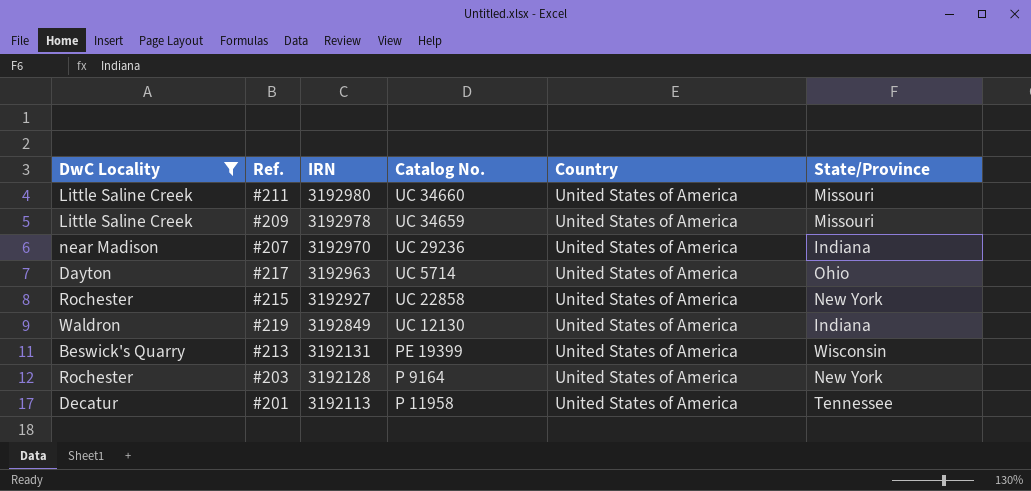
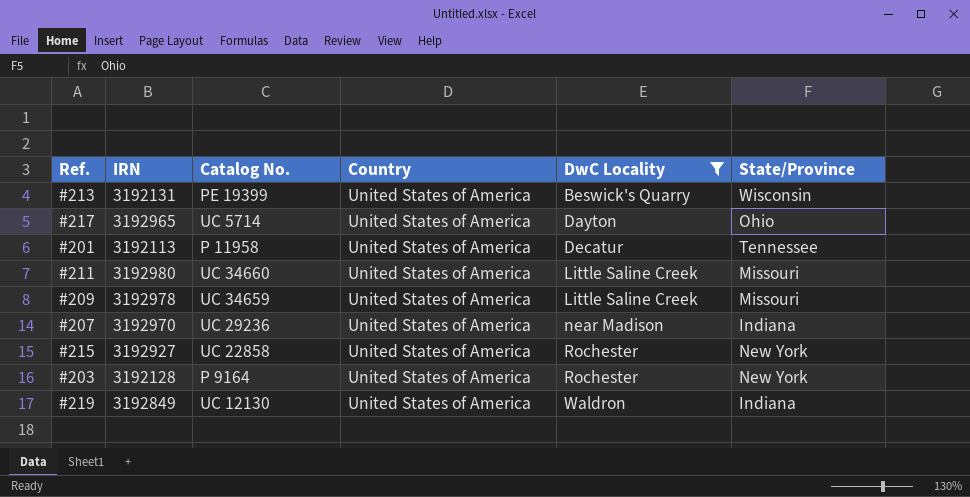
row order: IRN descending -> DwC Locality ascending
column DwC Locality | position: 1 -> 5
#217 | IRN: 3192963 -> 3192965

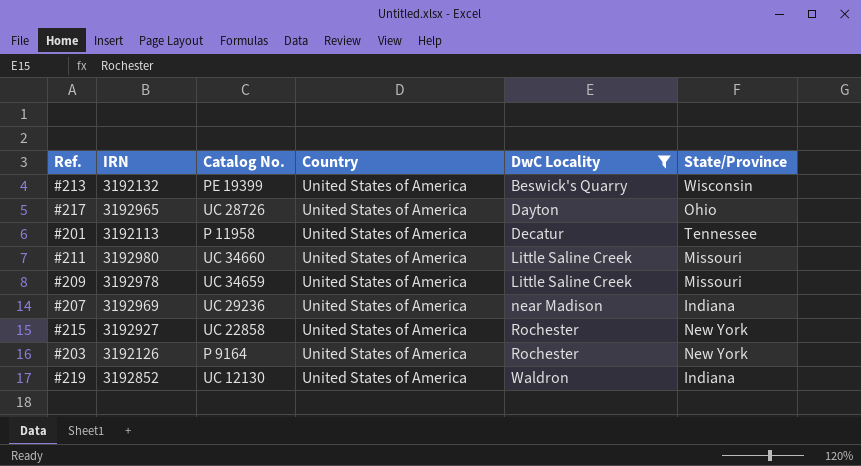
#213 | IRN: 3192131 -> 3192132
#217 | Catalog No.: UC 5714 -> UC 28726
#207 | IRN: 3192970 -> 3192969
#203 | IRN: 3192128 -> 3192126
#219 | IRN: 3192849 -> 3192852

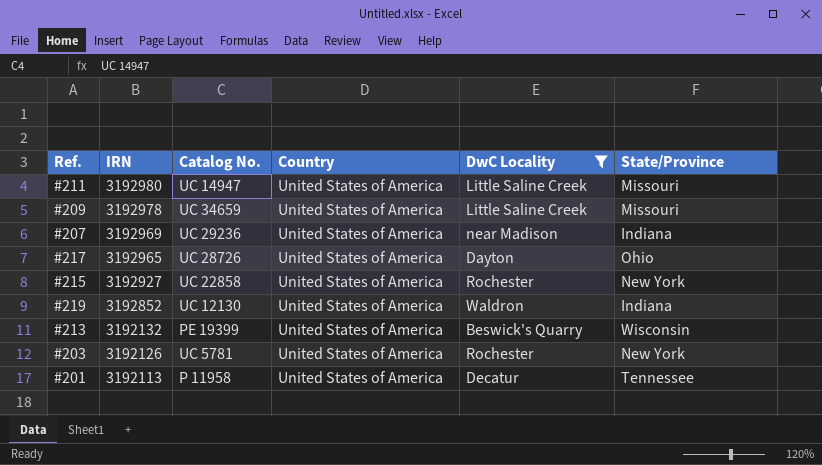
row order: DwC Locality ascending -> IRN descending
#211 | Catalog No.: UC 34660 -> UC 14947
#203 | Catalog No.: P 9164 -> UC 5781

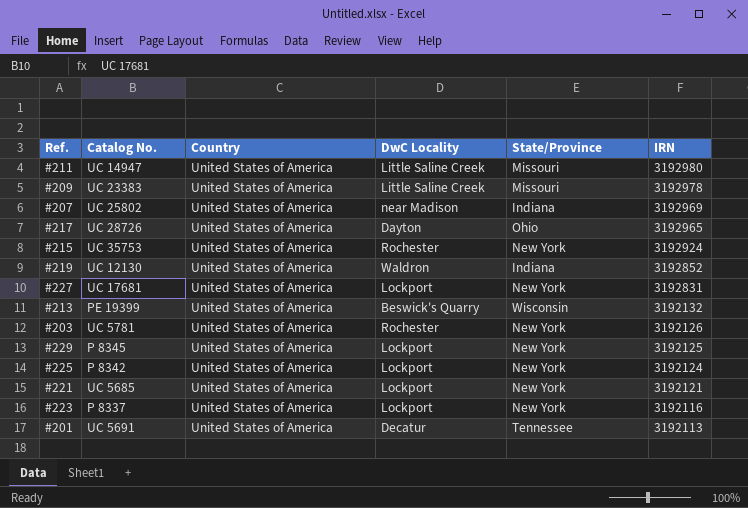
filter: DwC Locality != Lockport -> none
column IRN | position: 2 -> 6
#209 | Catalog No.: UC 34659 -> UC 23383
#207 | Catalog No.: UC 29236 -> UC 25802
#215 | Catalog No.: UC 22858 -> UC 35753
#215 | IRN: 3192927 -> 3192924
#201 | Catalog No.: P 11958 -> UC 5691

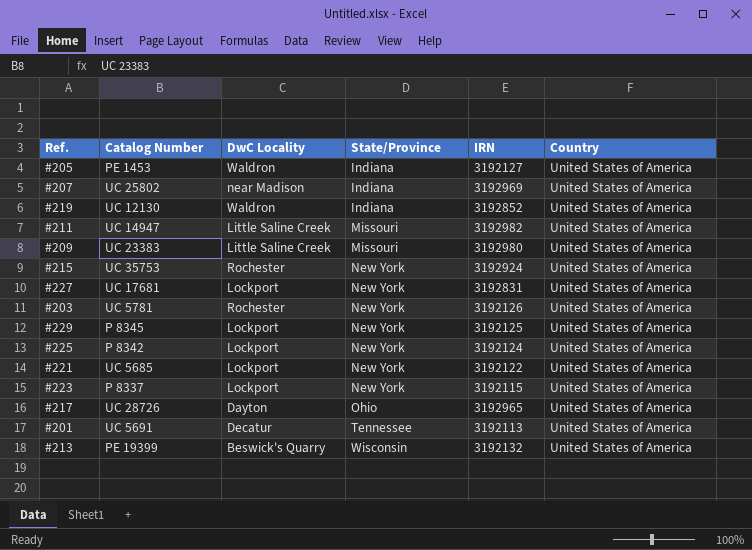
row order: IRN descending -> State/Province ascending
column name: Catalog No. -> Catalog Number
column Country | position: 3 -> 6
row #205: none -> PE 1453 | Waldron | Indiana | 3192127 | United States of America
#211 | IRN: 3192980 -> 3192982
#209 | IRN: 3192978 -> 3192980
#221 | IRN: 3192121 -> 3192122
#223 | IRN: 3192116 -> 3192115

